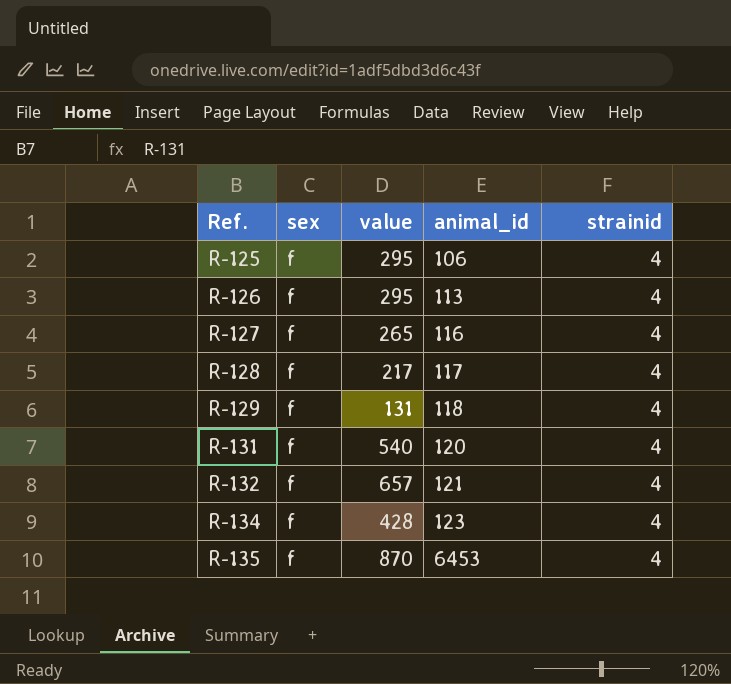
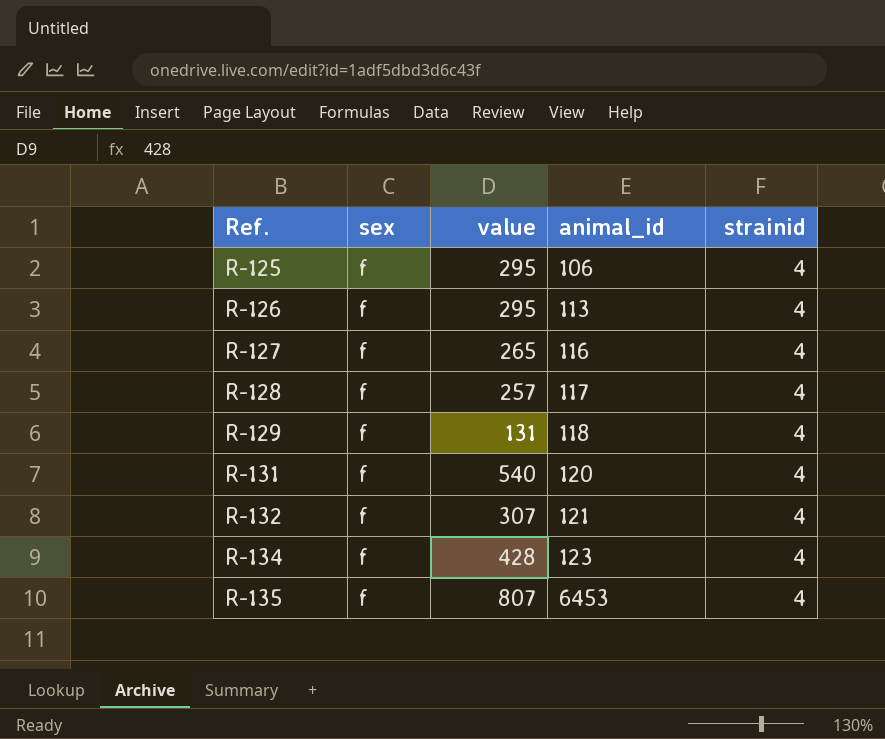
R-128 | value: 217 -> 257
R-132 | value: 657 -> 307
R-135 | value: 870 -> 807

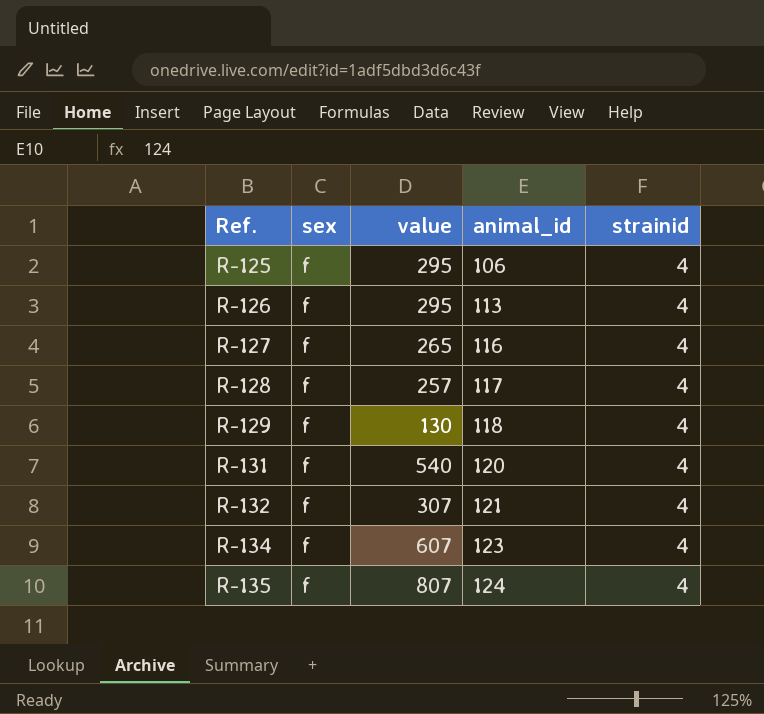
R-129 | value: 131 -> 130
R-134 | value: 428 -> 607
R-135 | animal_id: 6453 -> 124

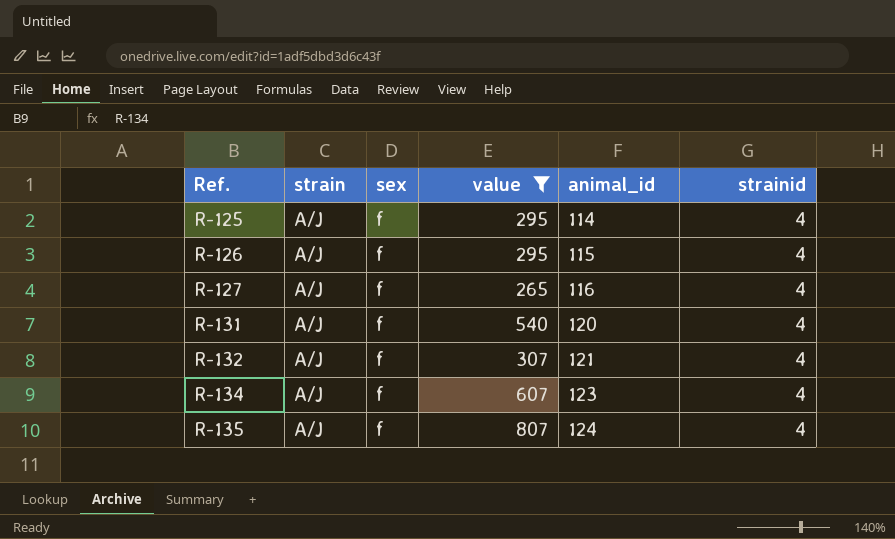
filter: none -> value >= 265
column strain | position: none -> 2
R-125 | animal_id: 106 -> 114
R-126 | animal_id: 113 -> 115

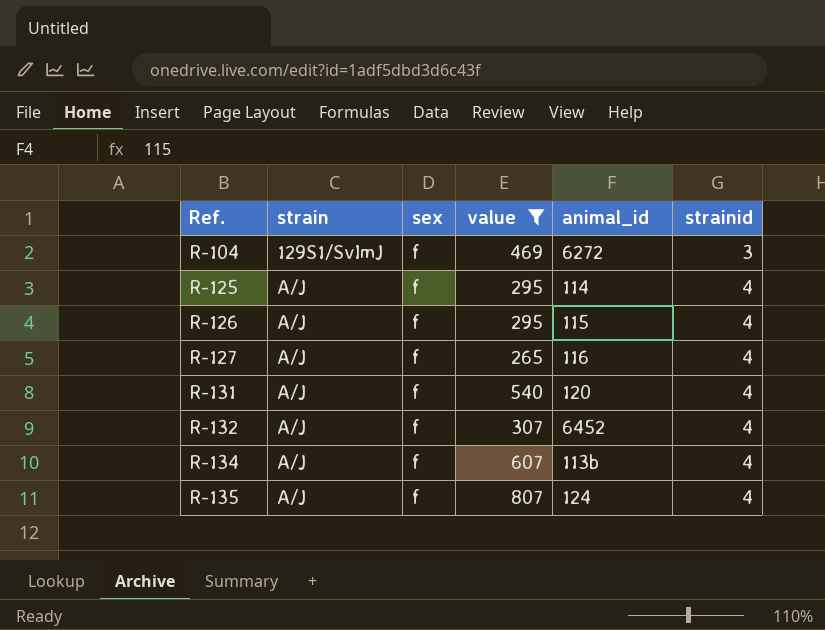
row R-104: none -> 129S1/SvImJ | f | 469 | 6272 | 3
R-132 | animal_id: 121 -> 6452
R-134 | animal_id: 123 -> 113b

